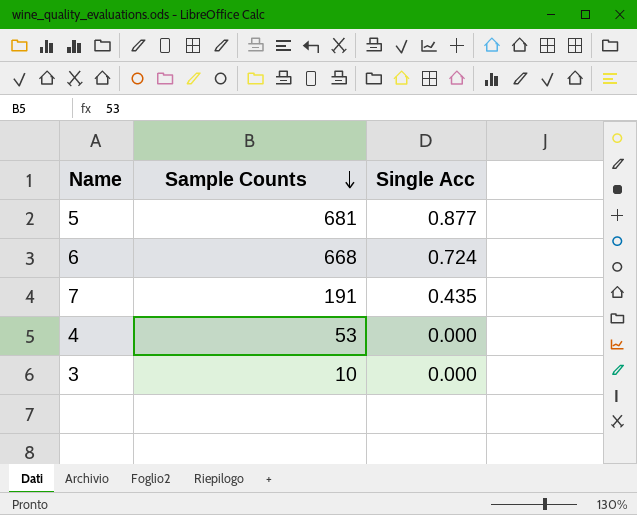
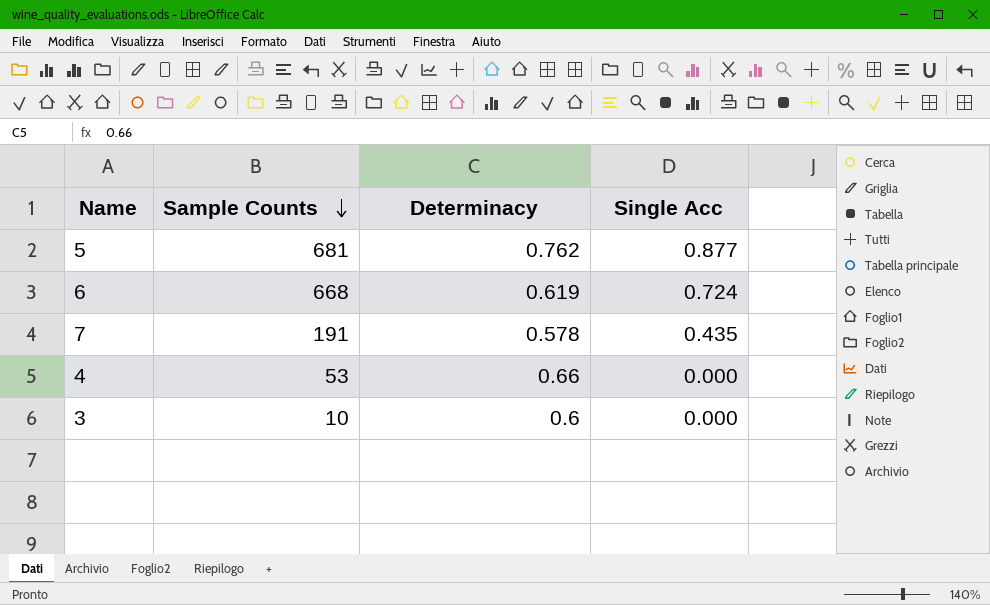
column Determinacy | position: none -> 3

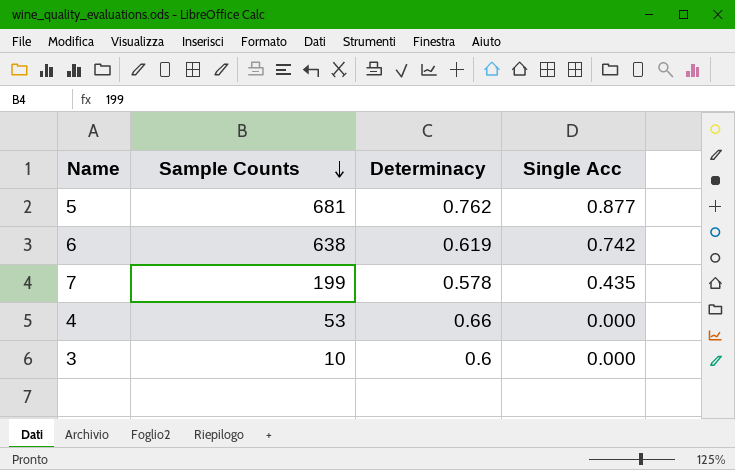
6 | Sample Counts: 668 -> 638
6 | Single Acc: 0.724 -> 0.742
7 | Sample Counts: 191 -> 199

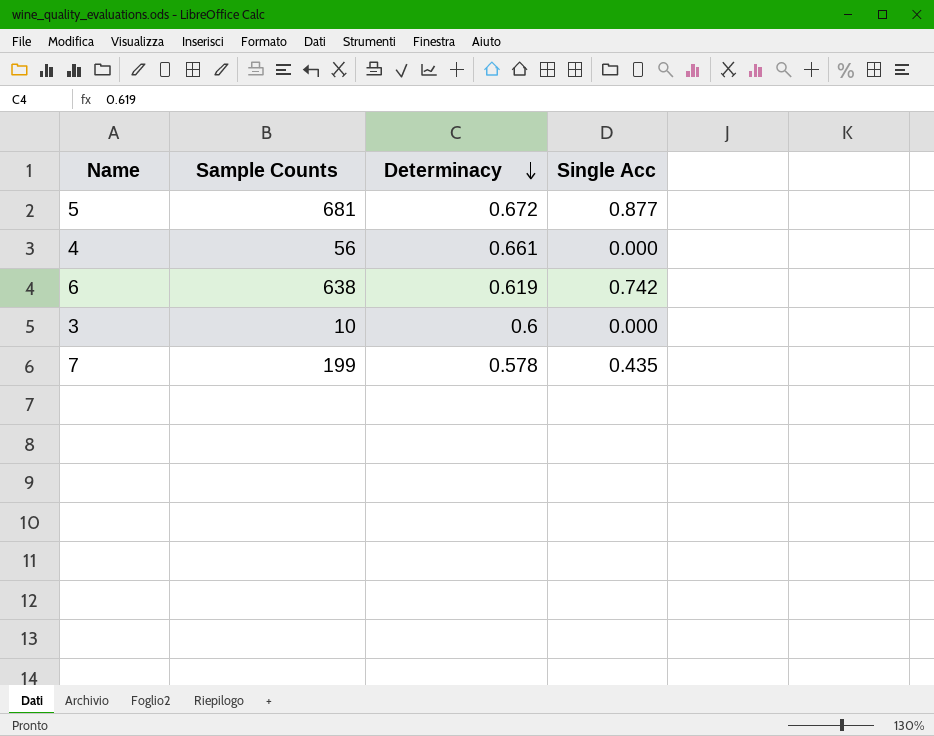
row order: Sample Counts descending -> Determinacy descending
5 | Determinacy: 0.762 -> 0.672
4 | Sample Counts: 53 -> 56
4 | Determinacy: 0.66 -> 0.661

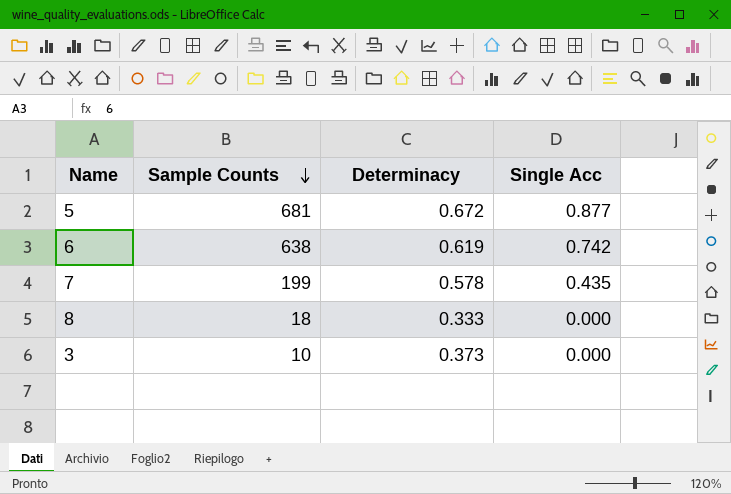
row order: Determinacy descending -> Sample Counts descending
row 4: 56 | 0.661 | 0.000 -> none
row 8: none -> 18 | 0.333 | 0.000
3 | Determinacy: 0.6 -> 0.373

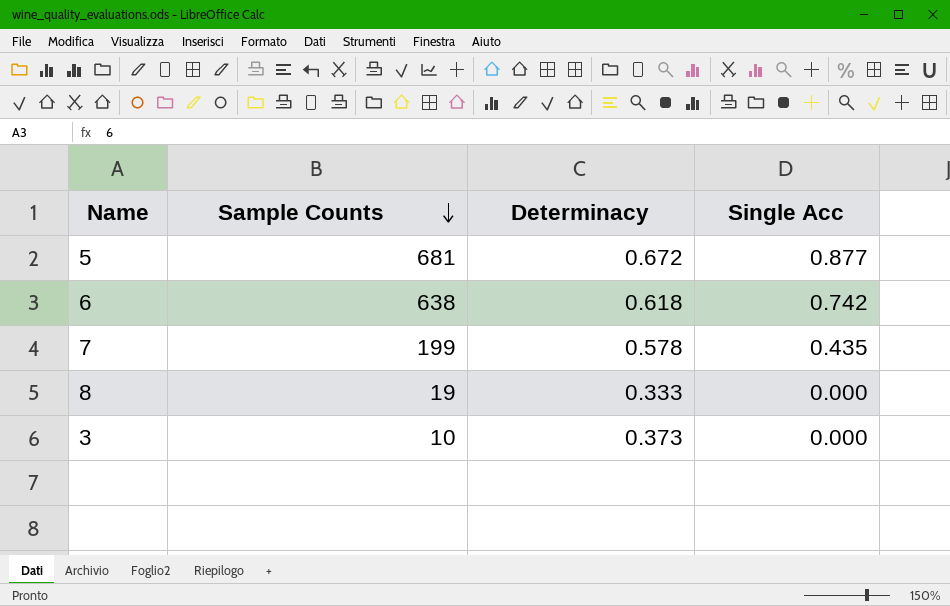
6 | Determinacy: 0.619 -> 0.618
8 | Sample Counts: 18 -> 19

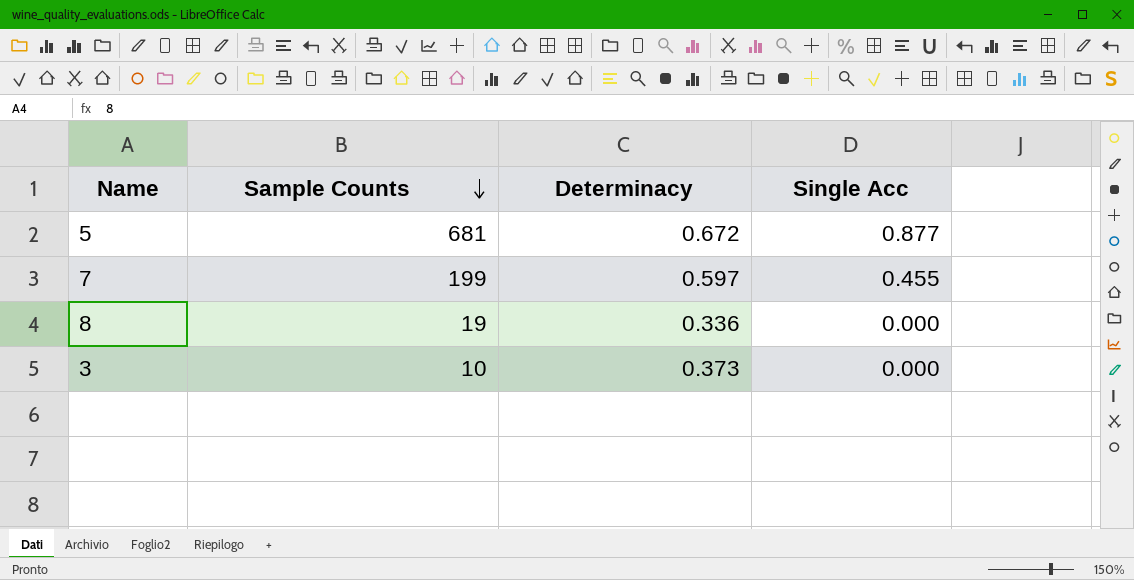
row 6: 638 | 0.618 | 0.742 -> none
7 | Determinacy: 0.578 -> 0.597
7 | Single Acc: 0.435 -> 0.455
8 | Determinacy: 0.333 -> 0.336

